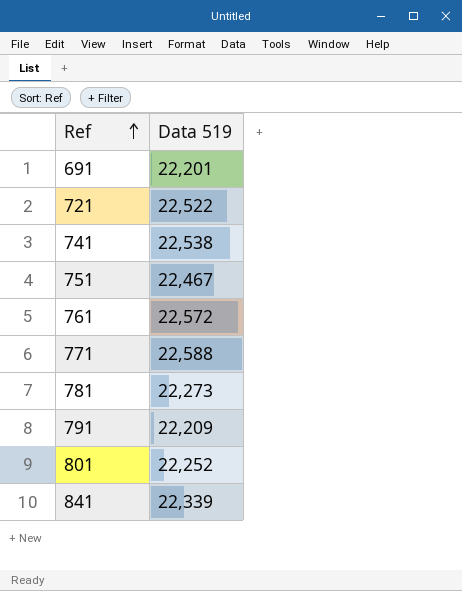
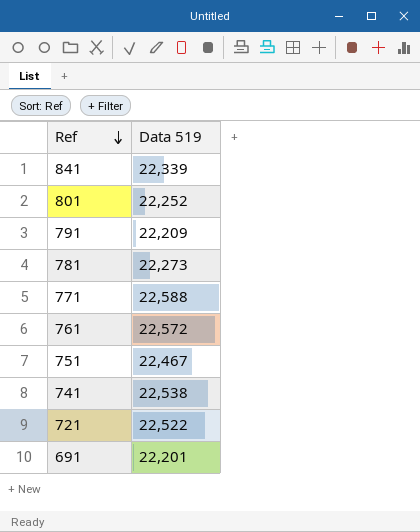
row order: Ref ascending -> Ref descending

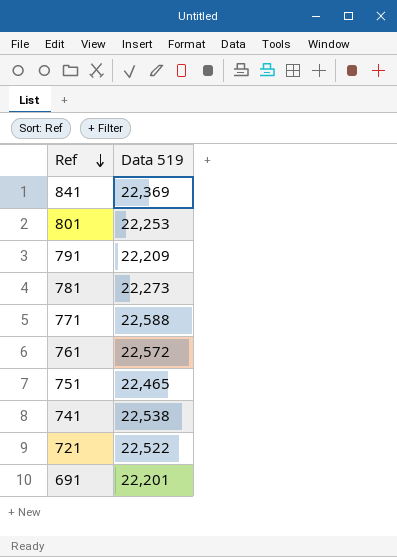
841 | Data 519: 22,339 -> 22,369
801 | Data 519: 22,252 -> 22,253
751 | Data 519: 22,467 -> 22,465

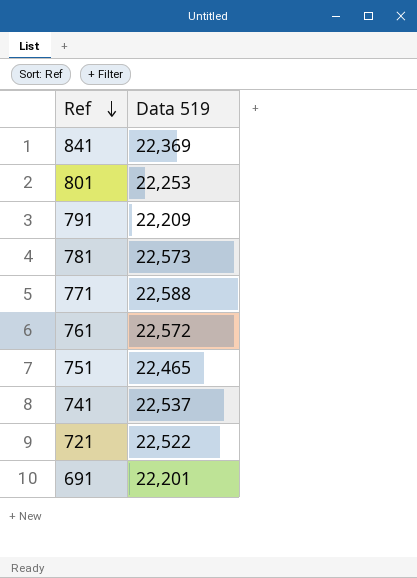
781 | Data 519: 22,273 -> 22,573
741 | Data 519: 22,538 -> 22,537

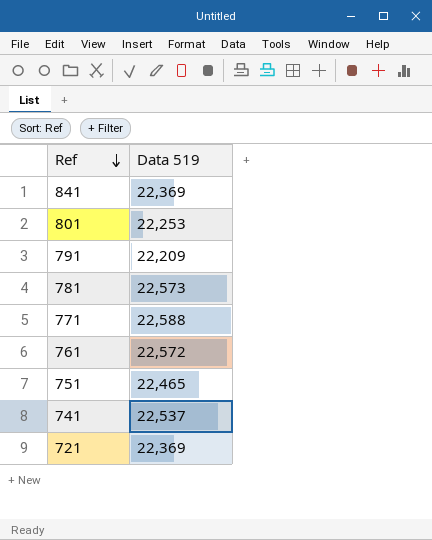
row 691: 22,201 -> none
721 | Data 519: 22,522 -> 22,369

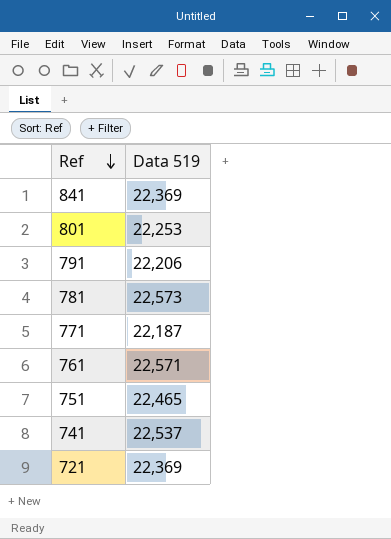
791 | Data 519: 22,209 -> 22,206
771 | Data 519: 22,588 -> 22,187
761 | Data 519: 22,572 -> 22,571

